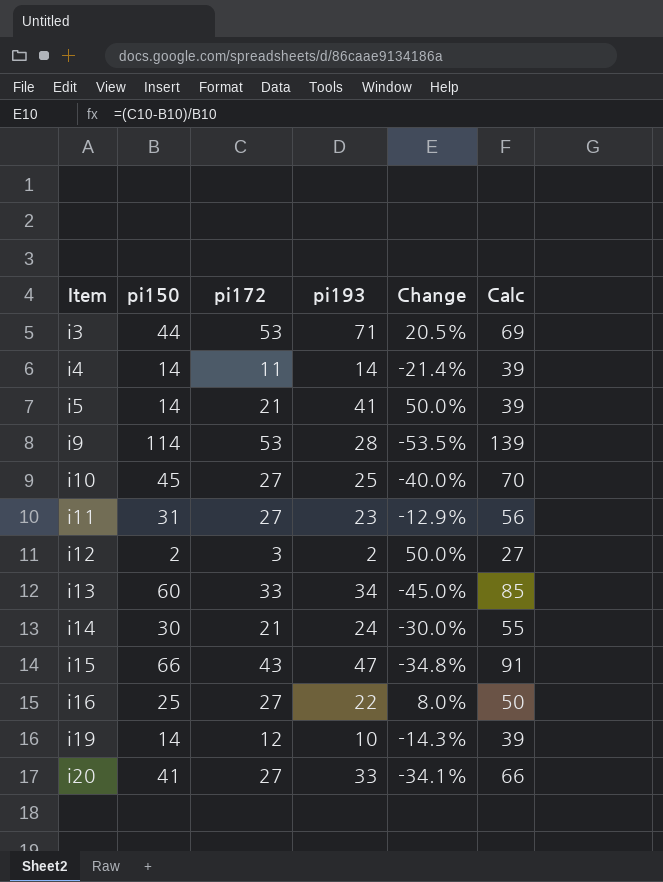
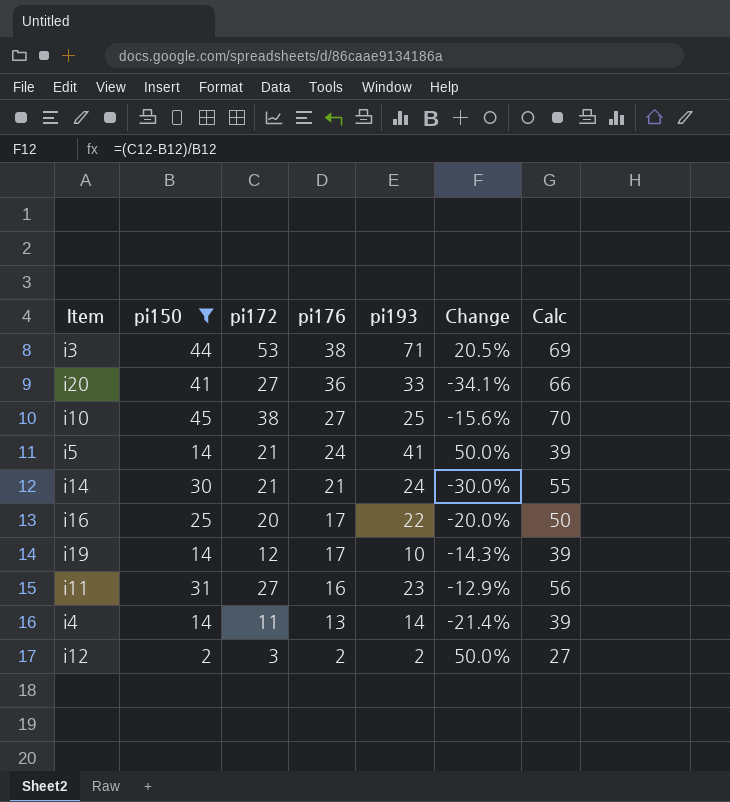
filter: none -> pi150 <= 45
row order: Item ascending -> pi176 descending
column pi176 | position: none -> 4
i10 | pi172: 27 -> 38
i10 | Change: -40.0% -> -15.6%
i16 | pi172: 27 -> 20
i16 | Change: 8.0% -> -20.0%

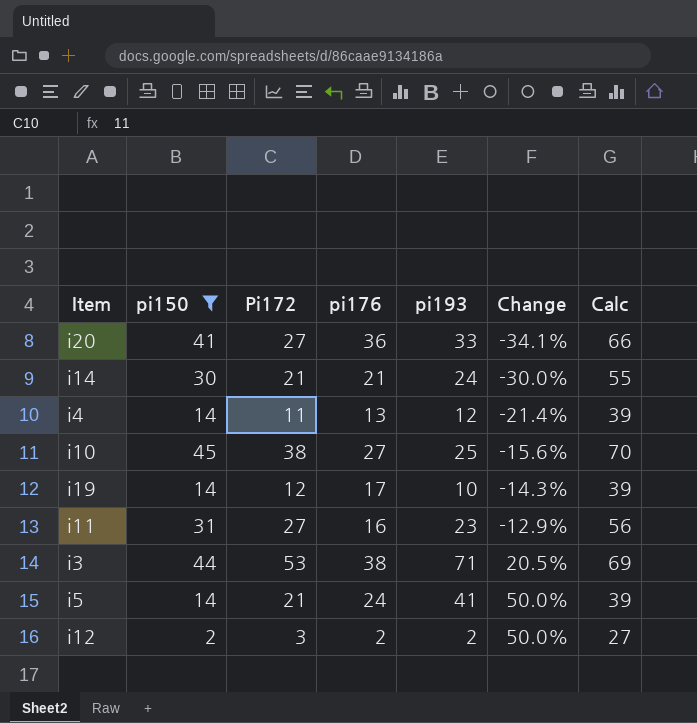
row order: pi176 descending -> Change ascending
column name: pi172 -> Pi172
row i16: 25 | 20 | 17 | 22 | -20.0% | 50 -> none
i4 | pi193: 14 -> 12

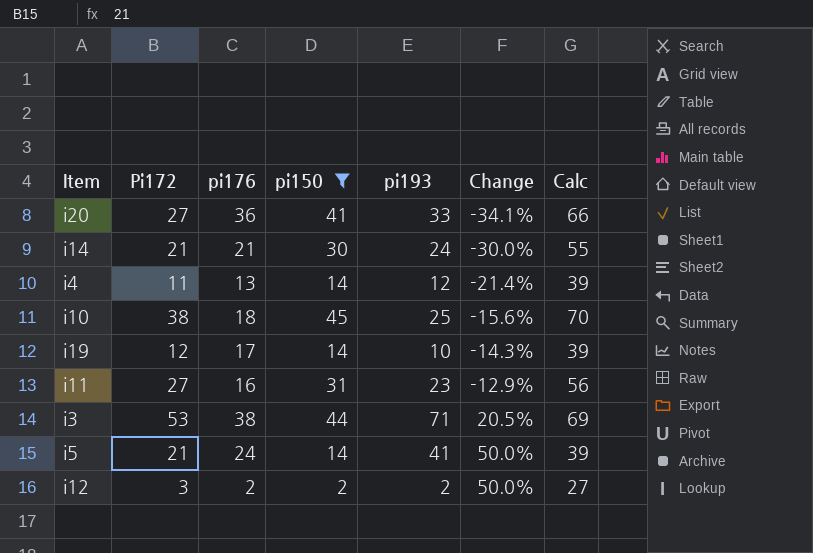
column pi150 | position: 2 -> 4
i10 | pi176: 27 -> 18

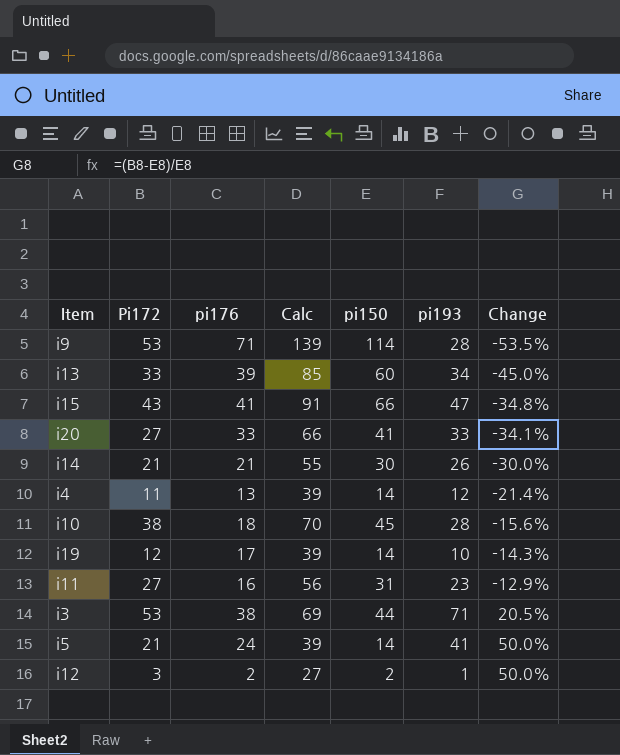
filter: pi150 <= 45 -> none
column Calc | position: 7 -> 4
i20 | pi176: 36 -> 33
i14 | pi193: 24 -> 26
i10 | pi193: 25 -> 28
i12 | pi193: 2 -> 1

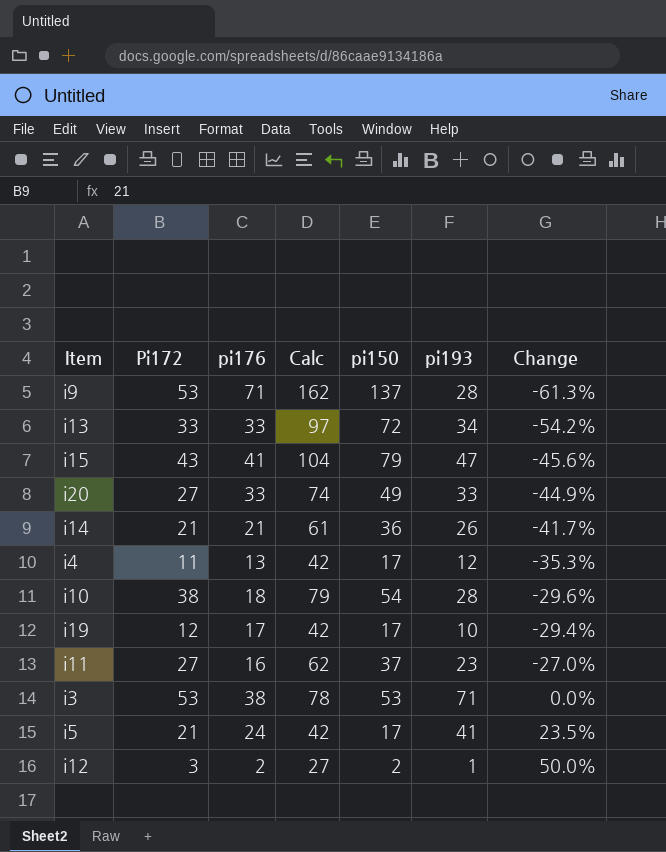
i9 | Calc: 139 -> 162
i9 | pi150: 114 -> 137
i9 | Change: -53.5% -> -61.3%
i13 | pi176: 39 -> 33
i13 | Calc: 85 -> 97
i13 | pi150: 60 -> 72
i13 | Change: -45.0% -> -54.2%
i15 | Calc: 91 -> 104
i15 | pi150: 66 -> 79
i15 | Change: -34.8% -> -45.6%
i20 | Calc: 66 -> 74
i20 | pi150: 41 -> 49
i20 | Change: -34.1% -> -44.9%
i14 | Calc: 55 -> 61
i14 | pi150: 30 -> 36
i14 | Change: -30.0% -> -41.7%
i4 | Calc: 39 -> 42
i4 | pi150: 14 -> 17
i4 | Change: -21.4% -> -35.3%
i10 | Calc: 70 -> 79
i10 | pi150: 45 -> 54
i10 | Change: -15.6% -> -29.6%
i19 | Calc: 39 -> 42
i19 | pi150: 14 -> 17
i19 | Change: -14.3% -> -29.4%
i11 | Calc: 56 -> 62
i11 | pi150: 31 -> 37
i11 | Change: -12.9% -> -27.0%
i3 | Calc: 69 -> 78
i3 | pi150: 44 -> 53
i3 | Change: 20.5% -> 0.0%
i5 | Calc: 39 -> 42
i5 | pi150: 14 -> 17
i5 | Change: 50.0% -> 23.5%

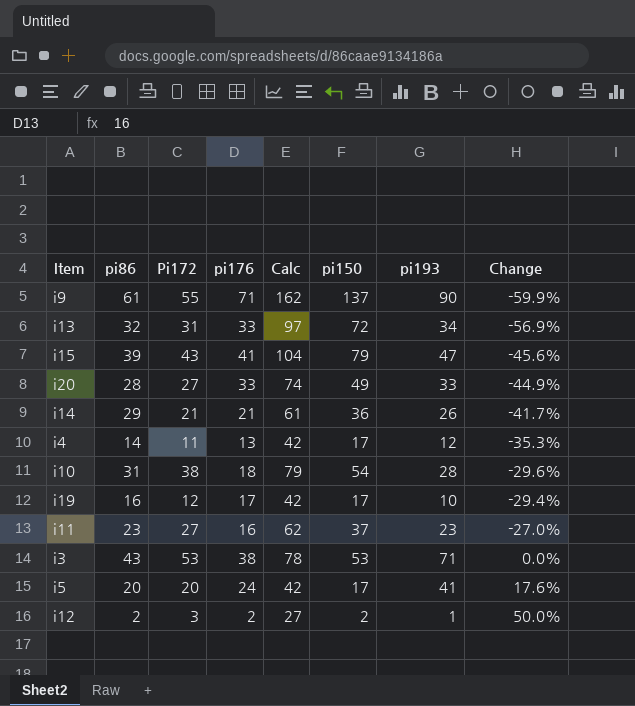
column pi86 | position: none -> 2
i9 | Pi172: 53 -> 55
i9 | pi193: 28 -> 90
i9 | Change: -61.3% -> -59.9%
i13 | Pi172: 33 -> 31
i13 | Change: -54.2% -> -56.9%
i5 | Pi172: 21 -> 20
i5 | Change: 23.5% -> 17.6%

